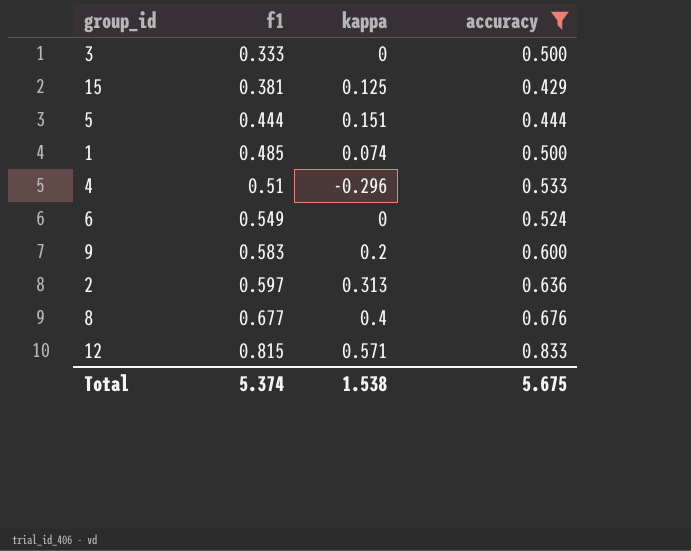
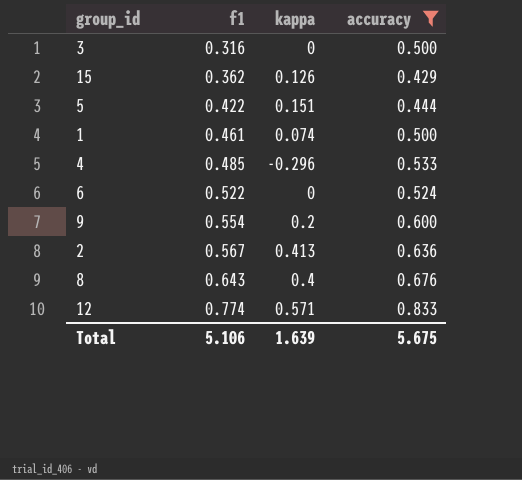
3 | f1: 0.333 -> 0.316
15 | f1: 0.381 -> 0.362
15 | kappa: 0.125 -> 0.126
5 | f1: 0.444 -> 0.422
1 | f1: 0.485 -> 0.461
4 | f1: 0.51 -> 0.485
6 | f1: 0.549 -> 0.522
9 | f1: 0.583 -> 0.554
2 | f1: 0.597 -> 0.567
2 | kappa: 0.313 -> 0.413
8 | f1: 0.677 -> 0.643
12 | f1: 0.815 -> 0.774
Total | f1: 5.374 -> 5.106
Total | kappa: 1.538 -> 1.639

